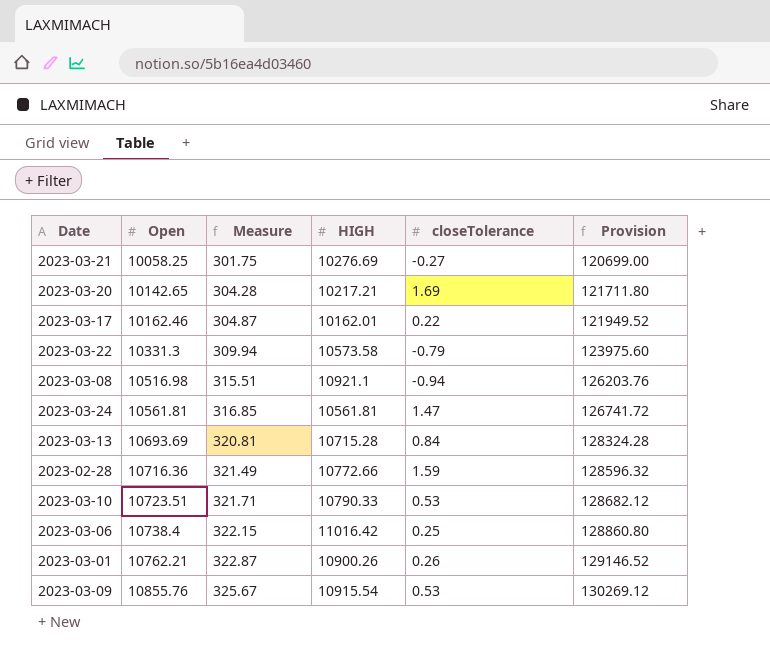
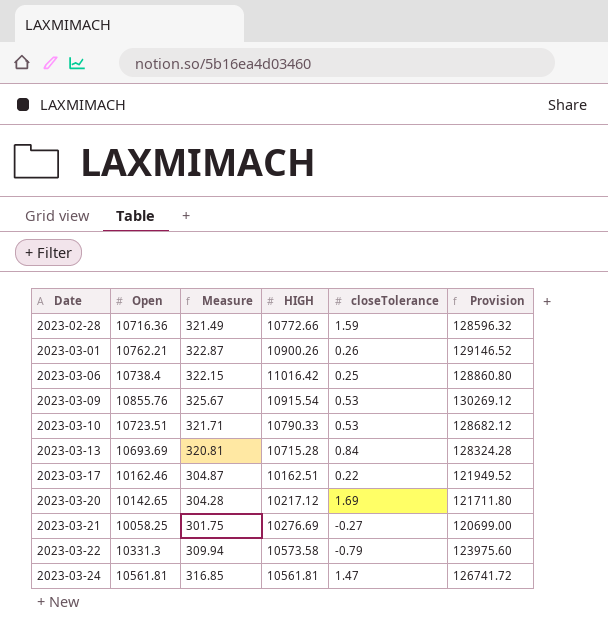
row order: Open ascending -> Date ascending
row 2023-03-08: 10516.98 | 315.51 | 10921.1 | -0.94 | 126203.76 -> none
2023-03-17 | HIGH: 10162.01 -> 10162.51
2023-03-20 | HIGH: 10217.21 -> 10217.12

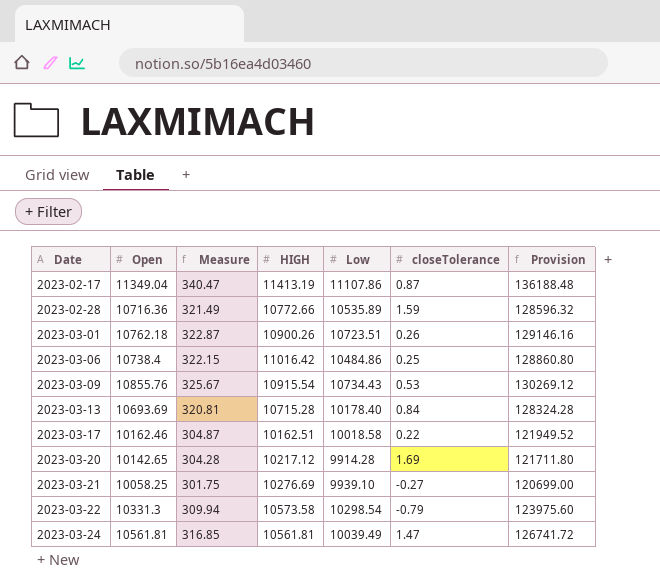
column Low | position: none -> 5
row 2023-03-10: 10723.51 | 321.71 | 10790.33 | 0.53 | 128682.12 -> none
row 2023-02-17: none -> 11349.04 | 340.47 | 11413.19 | 11107.86 | 0.87 | 136188.48
2023-03-01 | Open: 10762.21 -> 10762.18
2023-03-01 | Provision: 129146.52 -> 129146.16

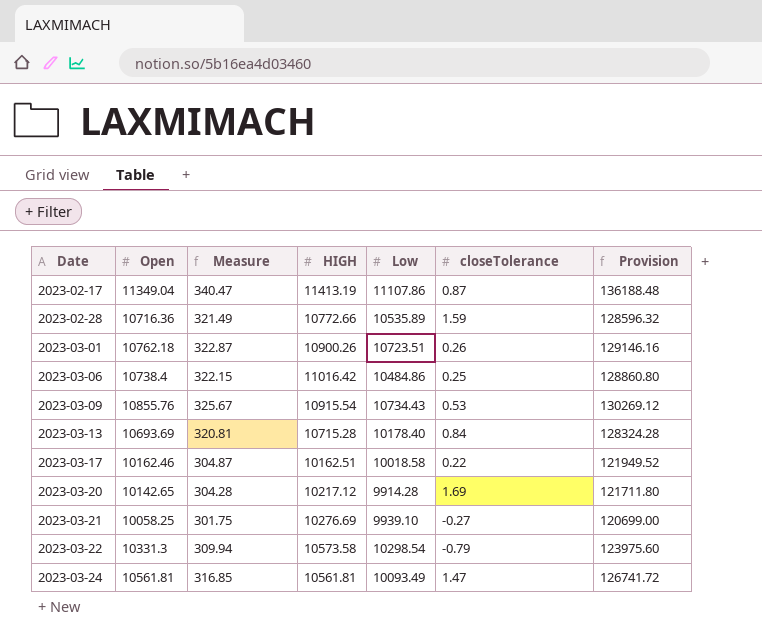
2023-03-24 | Low: 10039.49 -> 10093.49

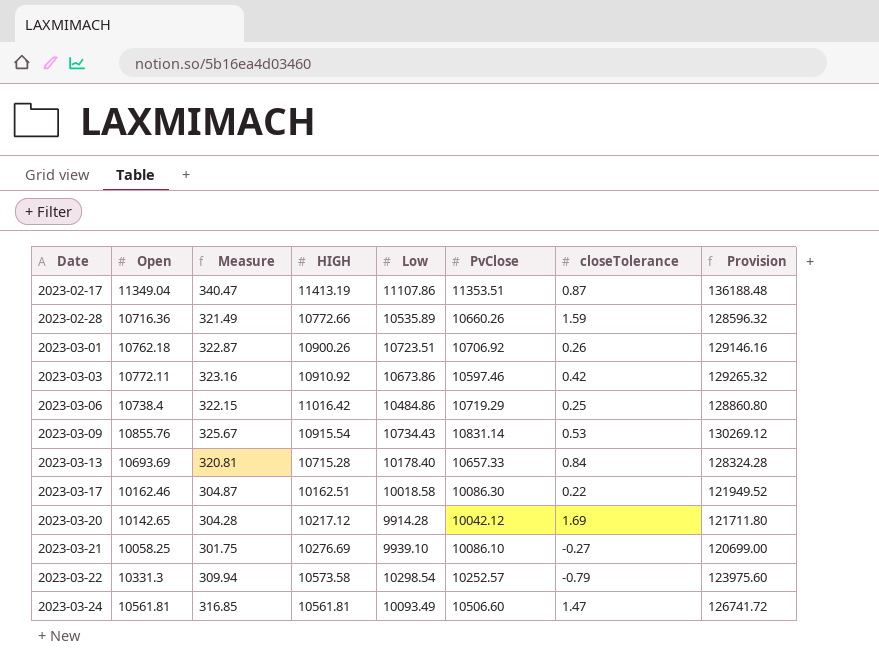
column PvClose | position: none -> 6
row 2023-03-03: none -> 10772.11 | 323.16 | 10910.92 | 10673.86 | 10597.46 | 0.42 | 129265.32

